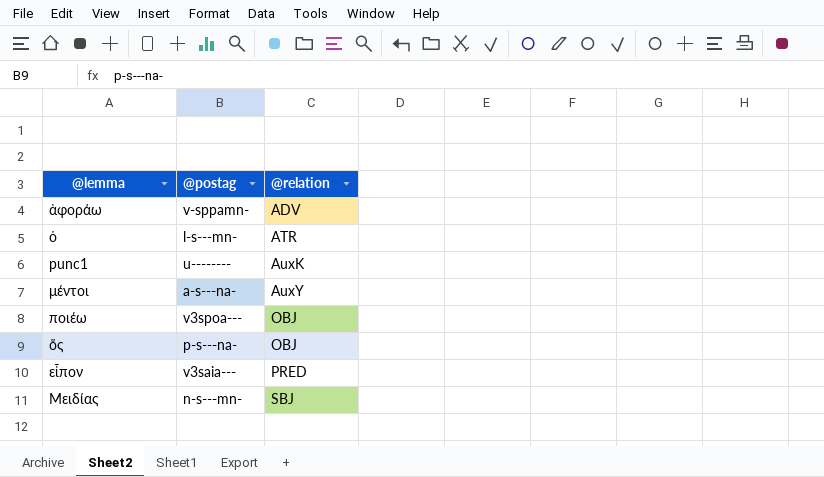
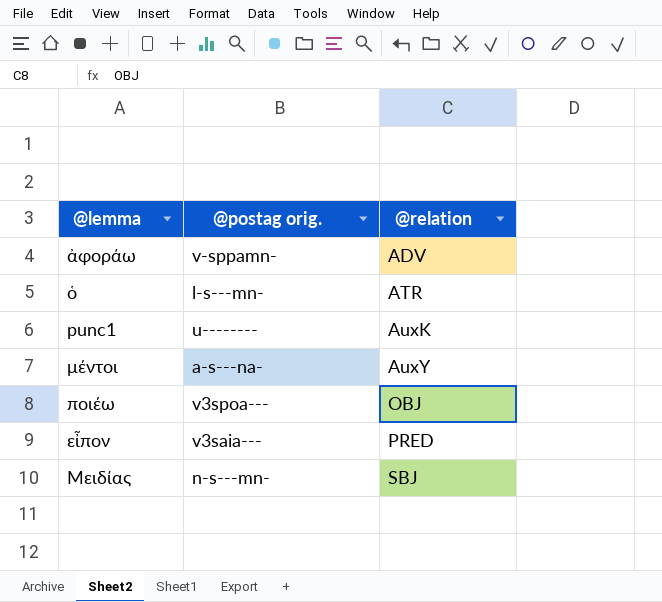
column name: @postag -> @postag orig.
row ὅς: p-s---na- | OBJ -> none

